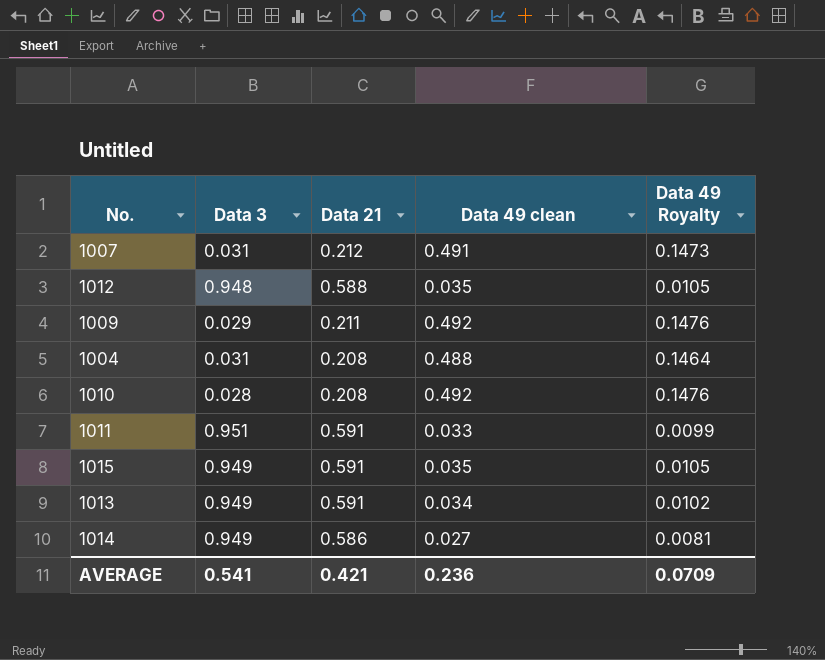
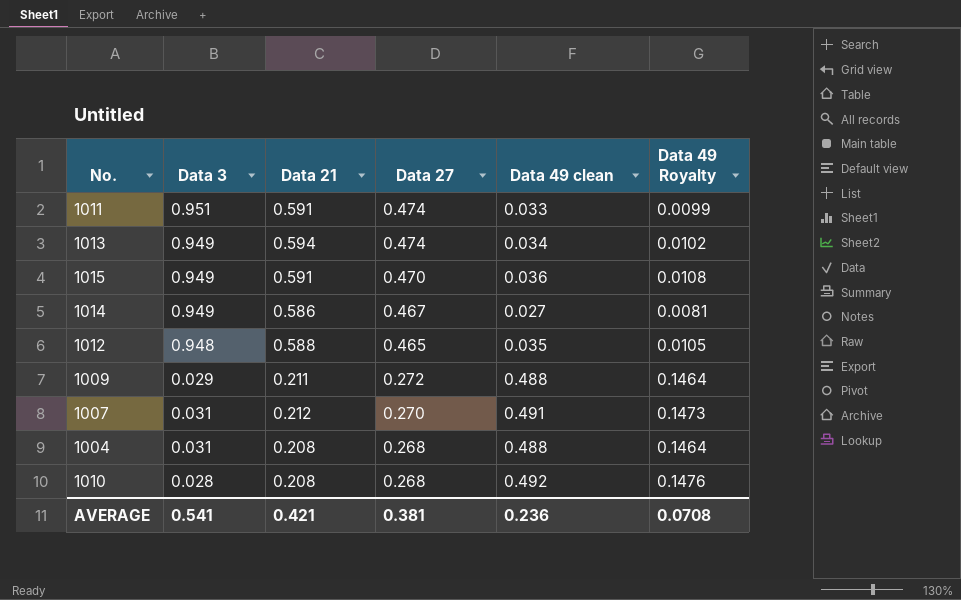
row order: none -> Data 27 descending
column Data 27 | position: none -> 4
1013 | Data 21: 0.591 -> 0.594
1015 | Data 49 clean: 0.035 -> 0.036
1015 | Data 49 Royalty: 0.0105 -> 0.0108
1009 | Data 49 clean: 0.492 -> 0.488
1009 | Data 49 Royalty: 0.1476 -> 0.1464
AVERAGE | Data 49 Royalty: 0.0709 -> 0.0708

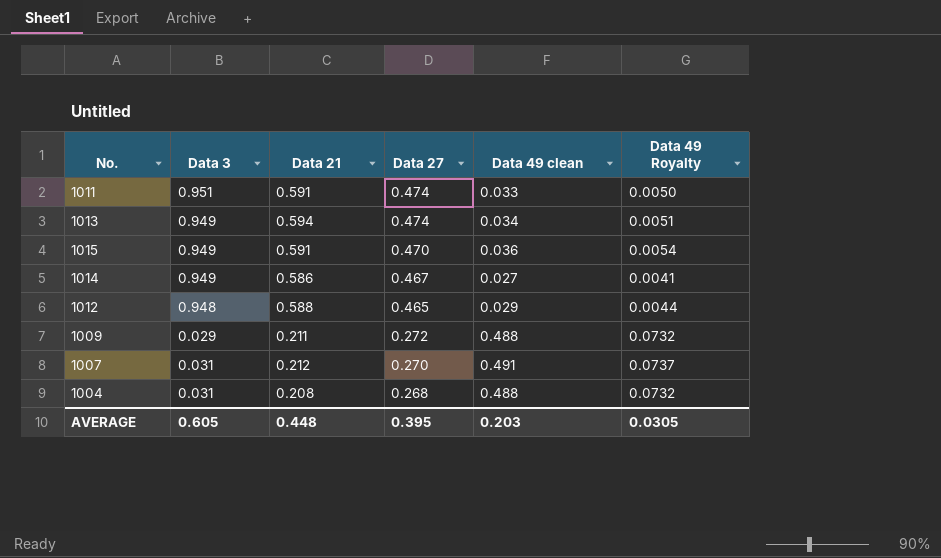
column Data 49 Royalty | formula: [Data 49 clean] * 0.3 -> [Data 49 clean] * 0.15
row 1010: 0.028 | 0.208 | 0.268 | 0.492 | 0.1476 -> none
1012 | Data 49 clean: 0.035 -> 0.029
AVERAGE | Data 3: 0.541 -> 0.605
AVERAGE | Data 21: 0.421 -> 0.448
AVERAGE | Data 27: 0.381 -> 0.395
AVERAGE | Data 49 clean: 0.236 -> 0.203
AVERAGE | Data 49 Royalty: 0.0708 -> 0.0305

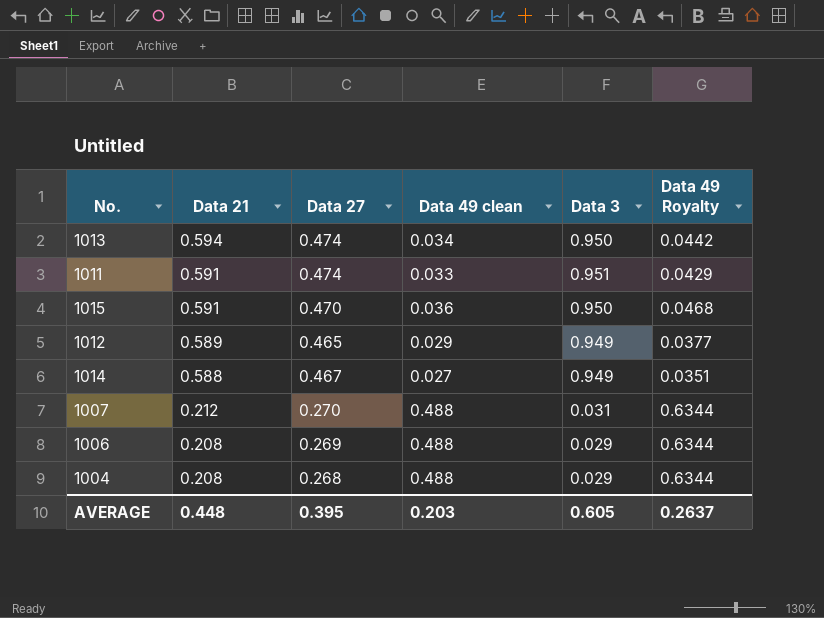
row order: Data 27 descending -> Data 21 descending
column Data 3 | position: 2 -> 5
column Data 49 Royalty | formula: [Data 49 clean] * 0.15 -> [Data 49 clean] * 1.3
row 1009: 0.029 | 0.211 | 0.272 | 0.488 | 0.0732 -> none
1013 | Data 3: 0.949 -> 0.950
1015 | Data 3: 0.949 -> 0.950
1012 | Data 21: 0.588 -> 0.589
1012 | Data 3: 0.948 -> 0.949
1014 | Data 21: 0.586 -> 0.588
1007 | Data 49 clean: 0.491 -> 0.488
row 1006: none -> 0.208 | 0.269 | 0.488 | 0.029 | 0.6344
1004 | Data 3: 0.031 -> 0.029
AVERAGE | Data 49 Royalty: 0.0305 -> 0.2637

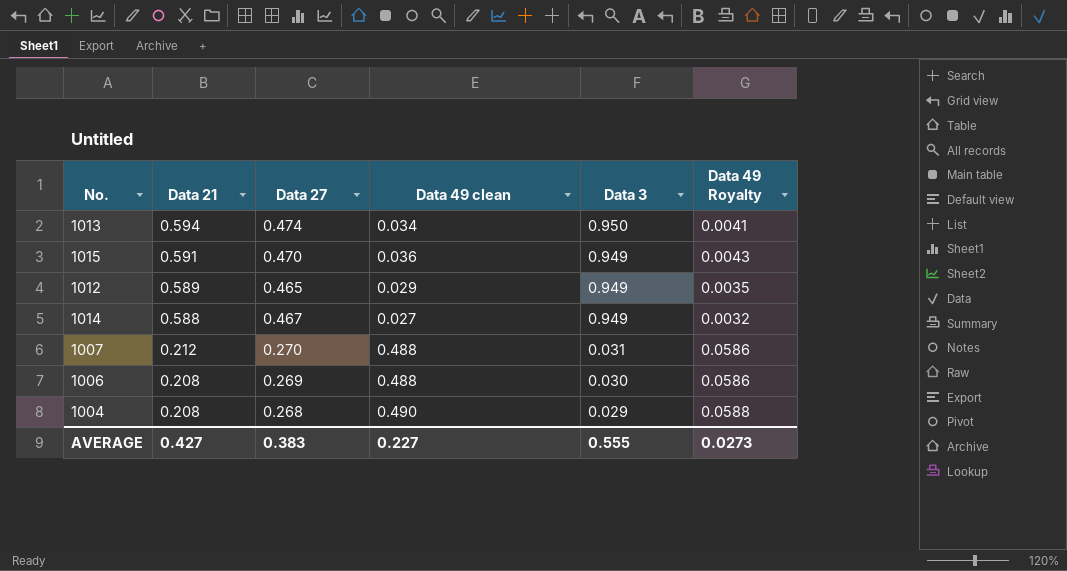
column Data 49 Royalty | formula: [Data 49 clean] * 1.3 -> [Data 49 clean] * 0.12
row 1011: 0.591 | 0.474 | 0.033 | 0.951 | 0.0429 -> none
1015 | Data 3: 0.950 -> 0.949
1006 | Data 3: 0.029 -> 0.030
1004 | Data 49 clean: 0.488 -> 0.490
AVERAGE | Data 21: 0.448 -> 0.427
AVERAGE | Data 27: 0.395 -> 0.383
AVERAGE | Data 49 clean: 0.203 -> 0.227
AVERAGE | Data 3: 0.605 -> 0.555
AVERAGE | Data 49 Royalty: 0.2637 -> 0.0273

